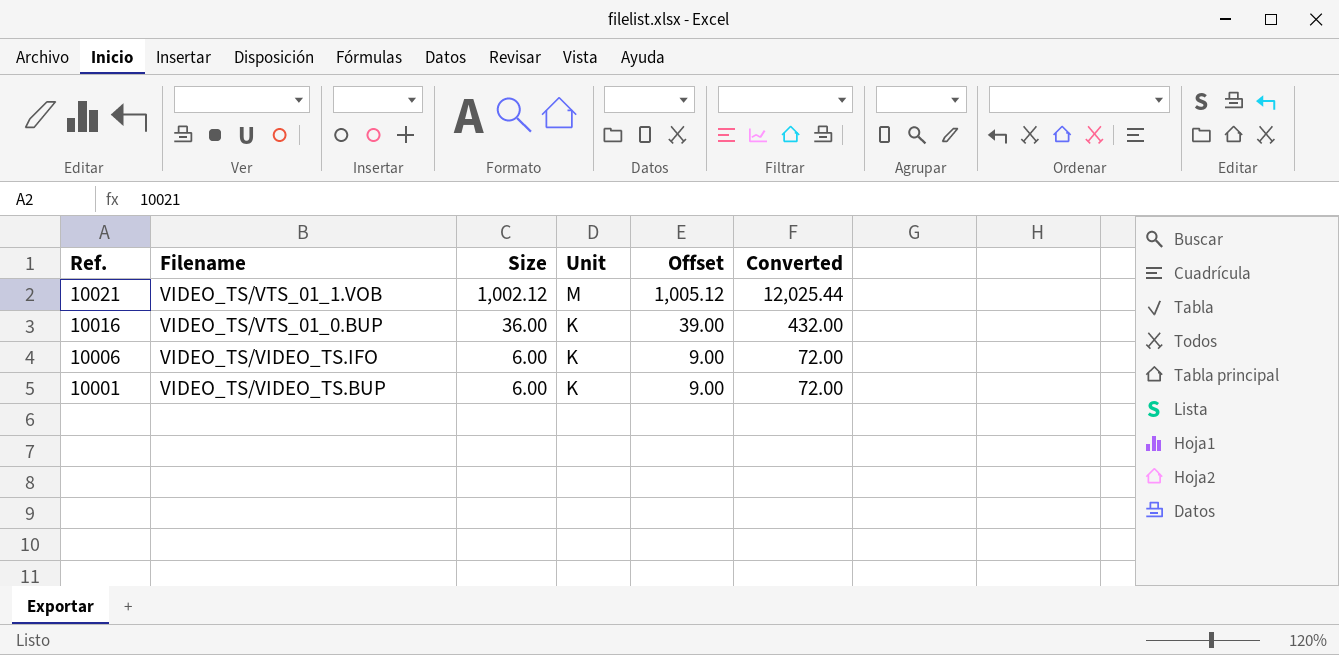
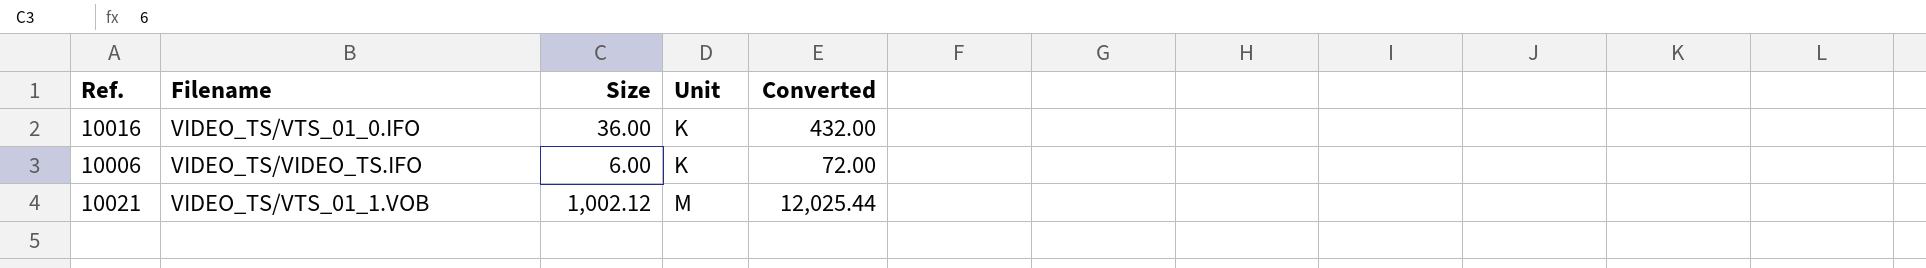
row order: Ref. descending -> Unit ascending
column Offset | formula: [Size] + 3 -> none
row 10001: VIDEO_TS/VIDEO_TS.BUP | 6.00 | K | 9.00 | 72.00 -> none
10016 | Filename: VIDEO_TS/VTS_01_0.BUP -> VIDEO_TS/VTS_01_0.IFO

